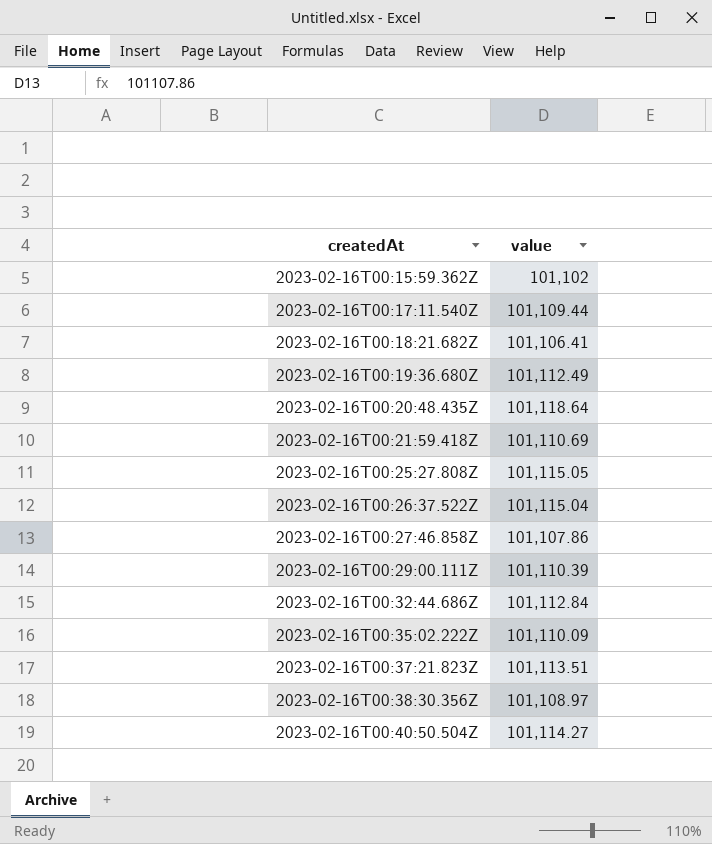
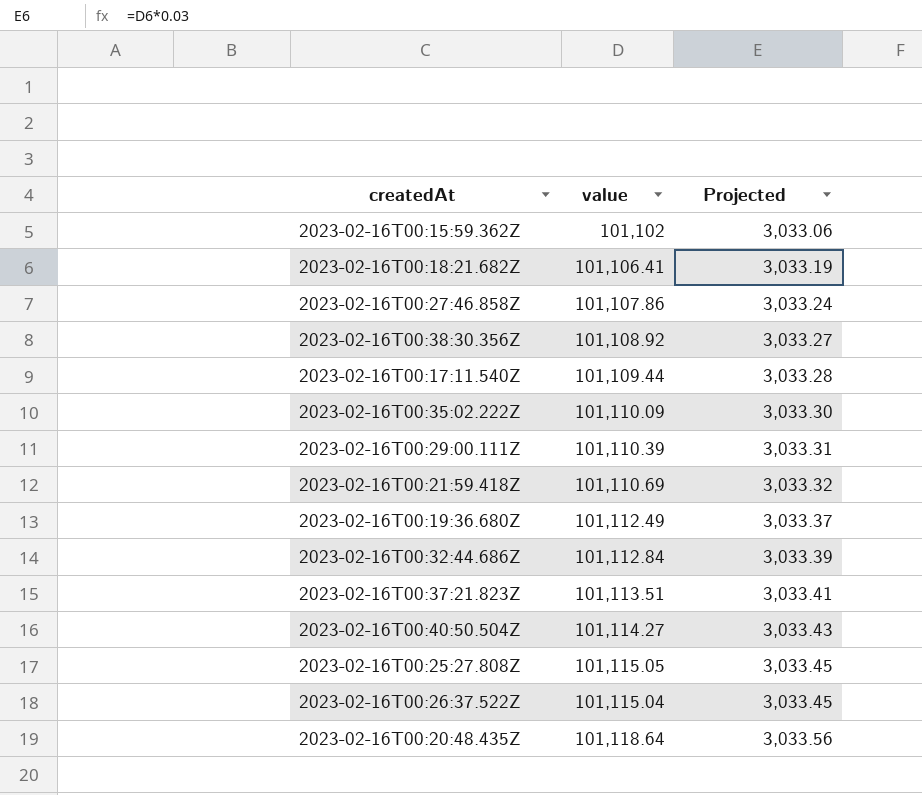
row order: createdAt ascending -> Projected ascending
column Projected | formula: none -> [value] * 0.03
2023-02-16T00:38:30.356Z | value: 101,108.97 -> 101,108.92

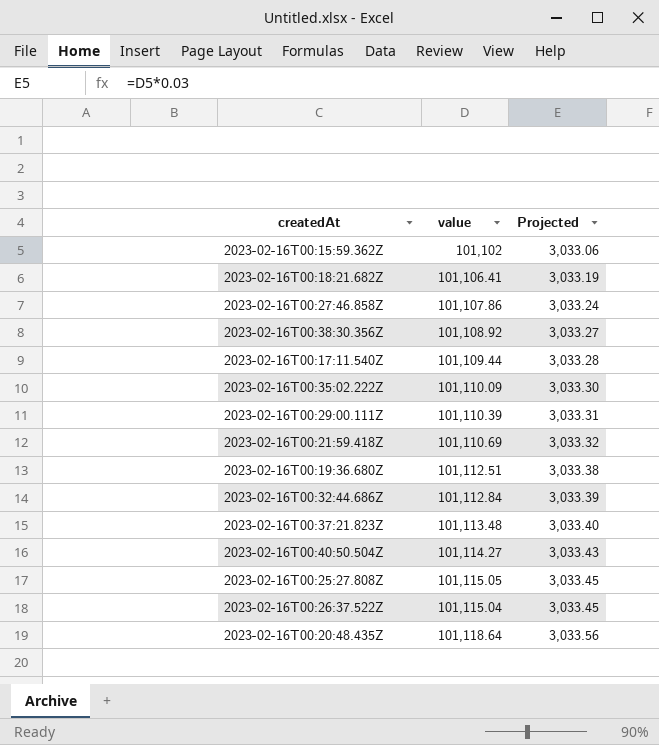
2023-02-16T00:19:36.680Z | value: 101,112.49 -> 101,112.51
2023-02-16T00:19:36.680Z | Projected: 3,033.37 -> 3,033.38
2023-02-16T00:37:21.823Z | value: 101,113.51 -> 101,113.48
2023-02-16T00:37:21.823Z | Projected: 3,033.41 -> 3,033.40

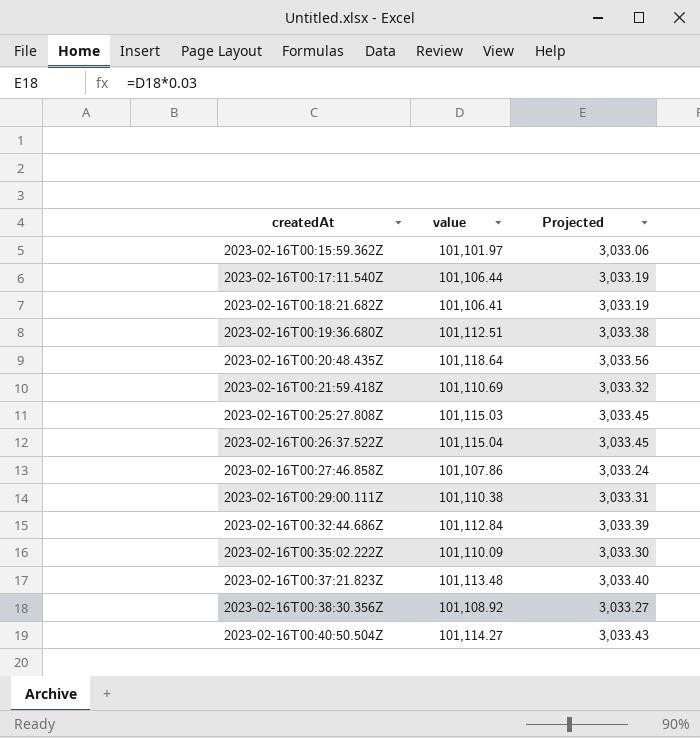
row order: Projected ascending -> createdAt ascending
2023-02-16T00:15:59.362Z | value: 101,102 -> 101,101.97
2023-02-16T00:17:11.540Z | value: 101,109.44 -> 101,106.44
2023-02-16T00:17:11.540Z | Projected: 3,033.28 -> 3,033.19
2023-02-16T00:25:27.808Z | value: 101,115.05 -> 101,115.03
2023-02-16T00:29:00.111Z | value: 101,110.39 -> 101,110.38

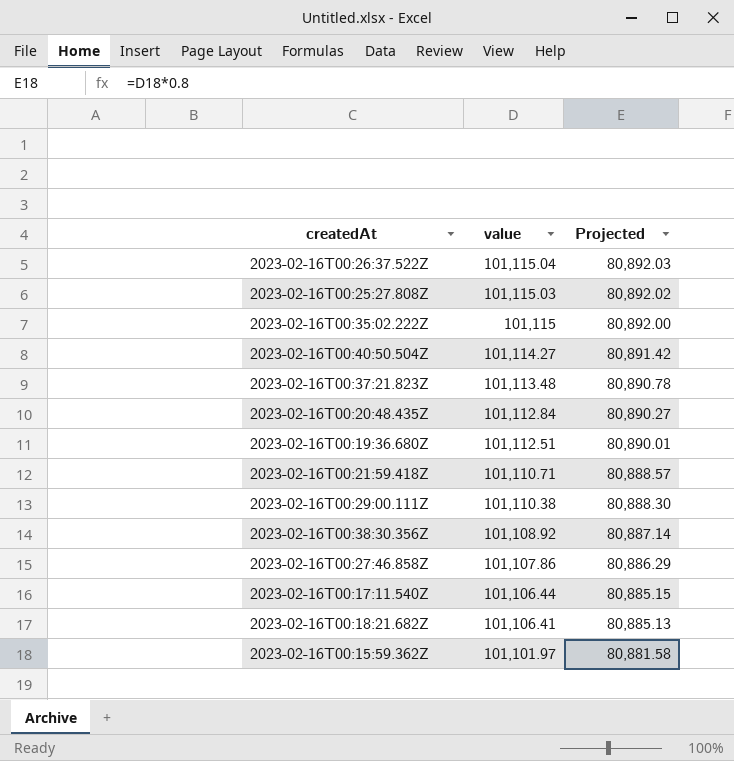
row order: createdAt ascending -> value descending
column Projected | formula: [value] * 0.03 -> [value] * 0.8
row 2023-02-16T00:32:44.686Z: 101,112.84 | 3,033.39 -> none
2023-02-16T00:35:02.222Z | value: 101,110.09 -> 101,115
2023-02-16T00:20:48.435Z | value: 101,118.64 -> 101,112.84
2023-02-16T00:21:59.418Z | value: 101,110.69 -> 101,110.71

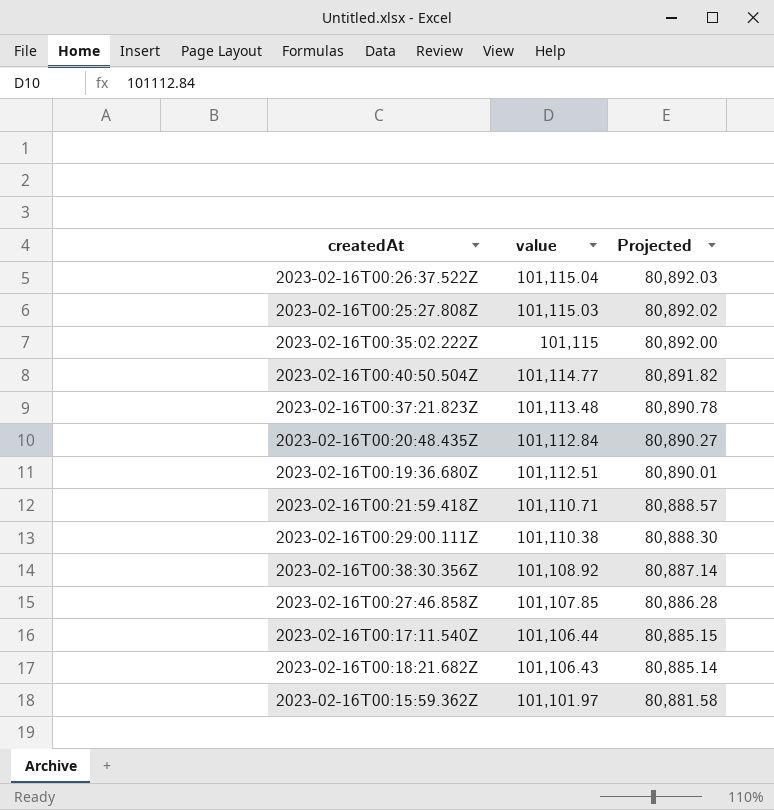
2023-02-16T00:40:50.504Z | value: 101,114.27 -> 101,114.77
2023-02-16T00:40:50.504Z | Projected: 80,891.42 -> 80,891.82
2023-02-16T00:27:46.858Z | value: 101,107.86 -> 101,107.85
2023-02-16T00:27:46.858Z | Projected: 80,886.29 -> 80,886.28
2023-02-16T00:18:21.682Z | value: 101,106.41 -> 101,106.43
2023-02-16T00:18:21.682Z | Projected: 80,885.13 -> 80,885.14

